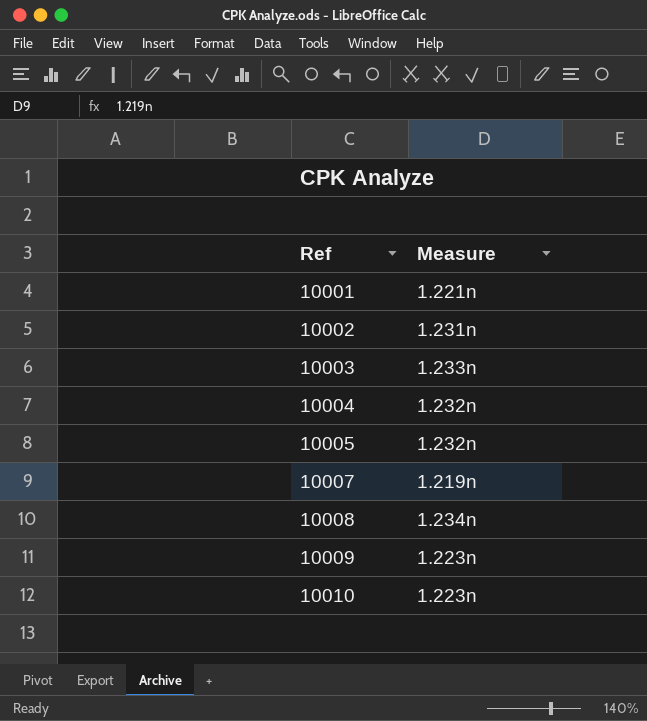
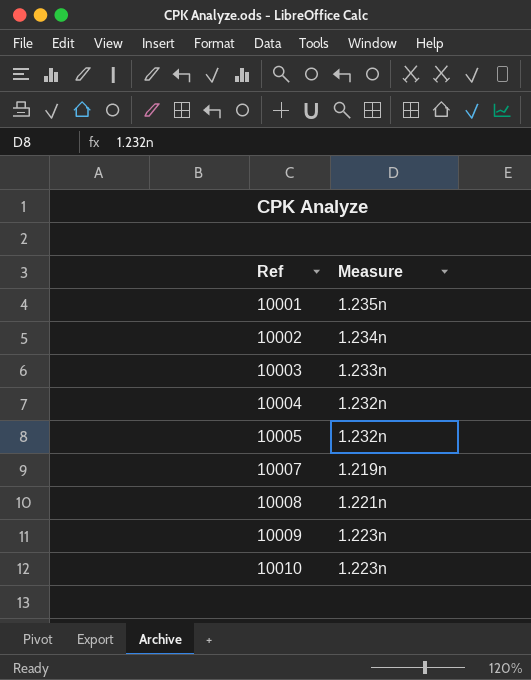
10001 | Measure: 1.221n -> 1.235n
10002 | Measure: 1.231n -> 1.234n
10008 | Measure: 1.234n -> 1.221n

